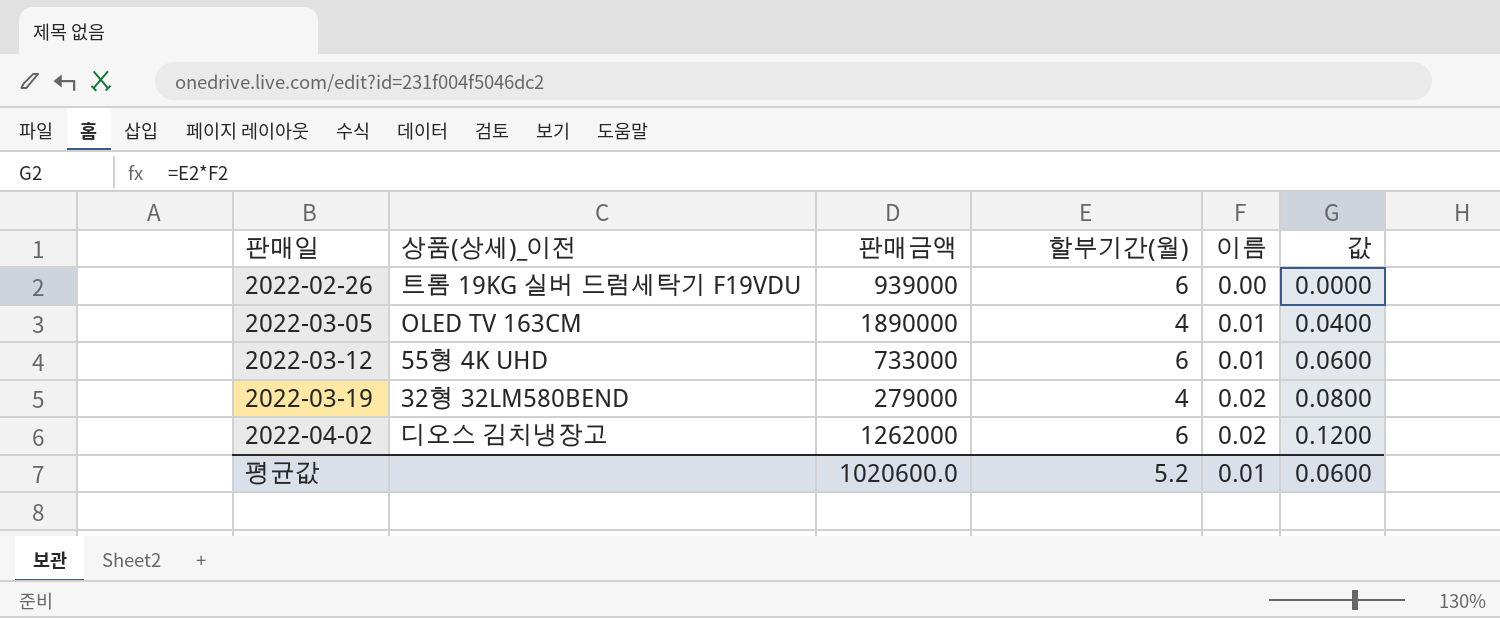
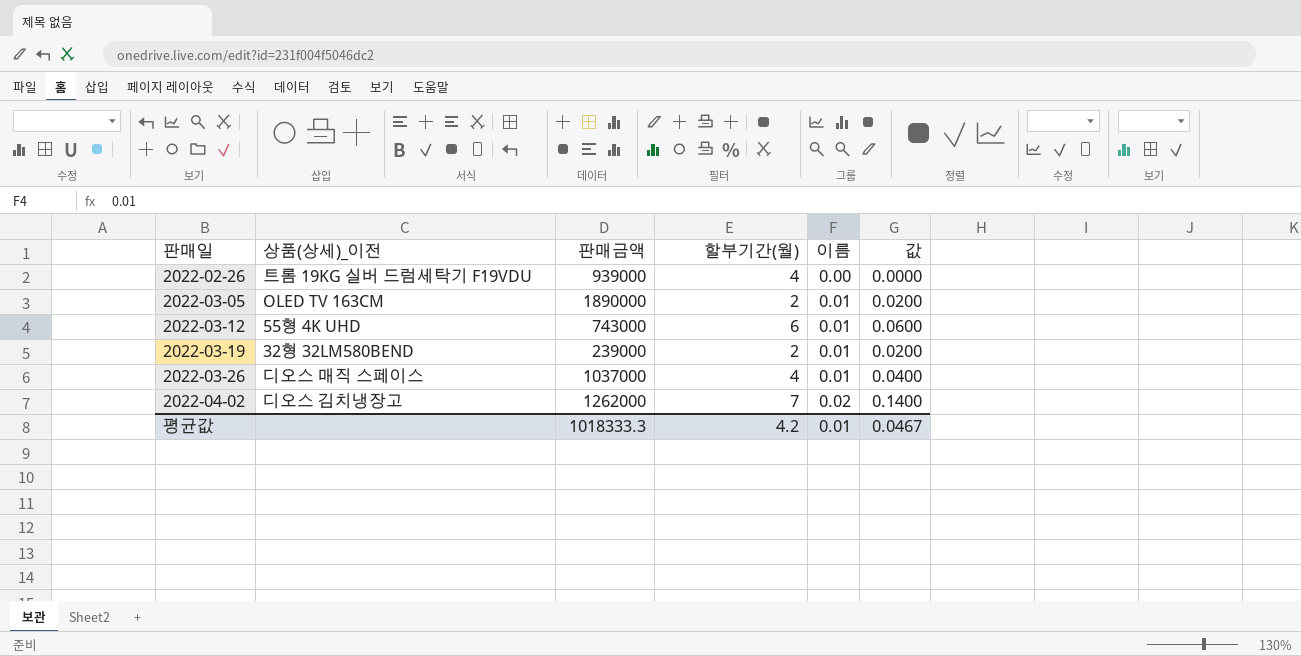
2022-02-26 | 할부기간(월): 6 -> 4
2022-03-05 | 할부기간(월): 4 -> 2
2022-03-05 | 값: 0.0400 -> 0.0200
2022-03-12 | 판매금액: 733000 -> 743000
2022-03-19 | 판매금액: 279000 -> 239000
2022-03-19 | 할부기간(월): 4 -> 2
2022-03-19 | 이름: 0.02 -> 0.01
2022-03-19 | 값: 0.0800 -> 0.0200
row 2022-03-26: none -> 디오스 매직 스페이스 | 1037000 | 4 | 0.01 | 0.0400
2022-04-02 | 할부기간(월): 6 -> 7
2022-04-02 | 값: 0.1200 -> 0.1400
평균값 | 판매금액: 1020600.0 -> 1018333.3
평균값 | 할부기간(월): 5.2 -> 4.2
평균값 | 값: 0.0600 -> 0.0467

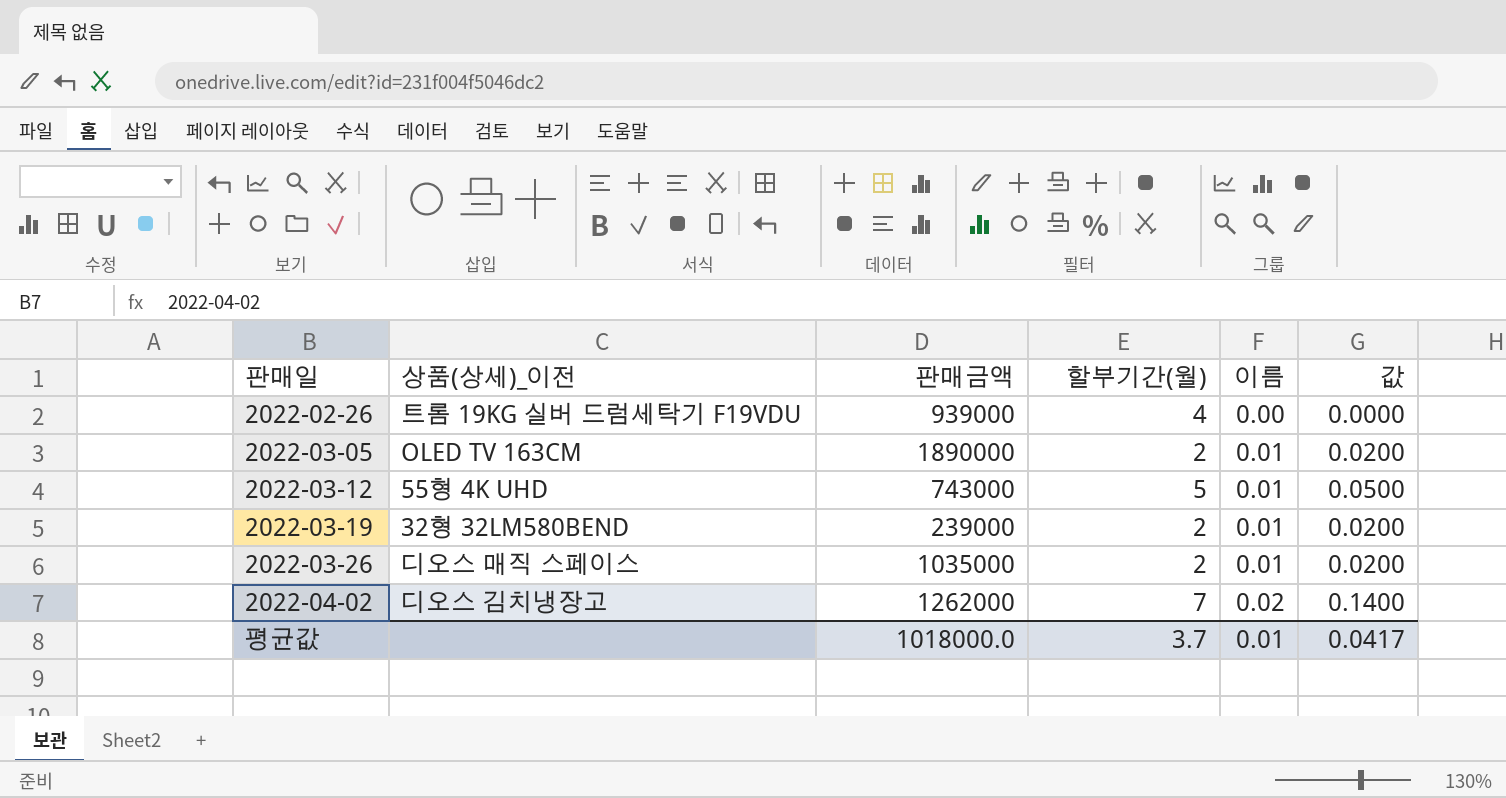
2022-03-12 | 할부기간(월): 6 -> 5
2022-03-12 | 값: 0.0600 -> 0.0500
2022-03-26 | 판매금액: 1037000 -> 1035000
2022-03-26 | 할부기간(월): 4 -> 2
2022-03-26 | 값: 0.0400 -> 0.0200
평균값 | 판매금액: 1018333.3 -> 1018000.0
평균값 | 할부기간(월): 4.2 -> 3.7
평균값 | 값: 0.0467 -> 0.0417

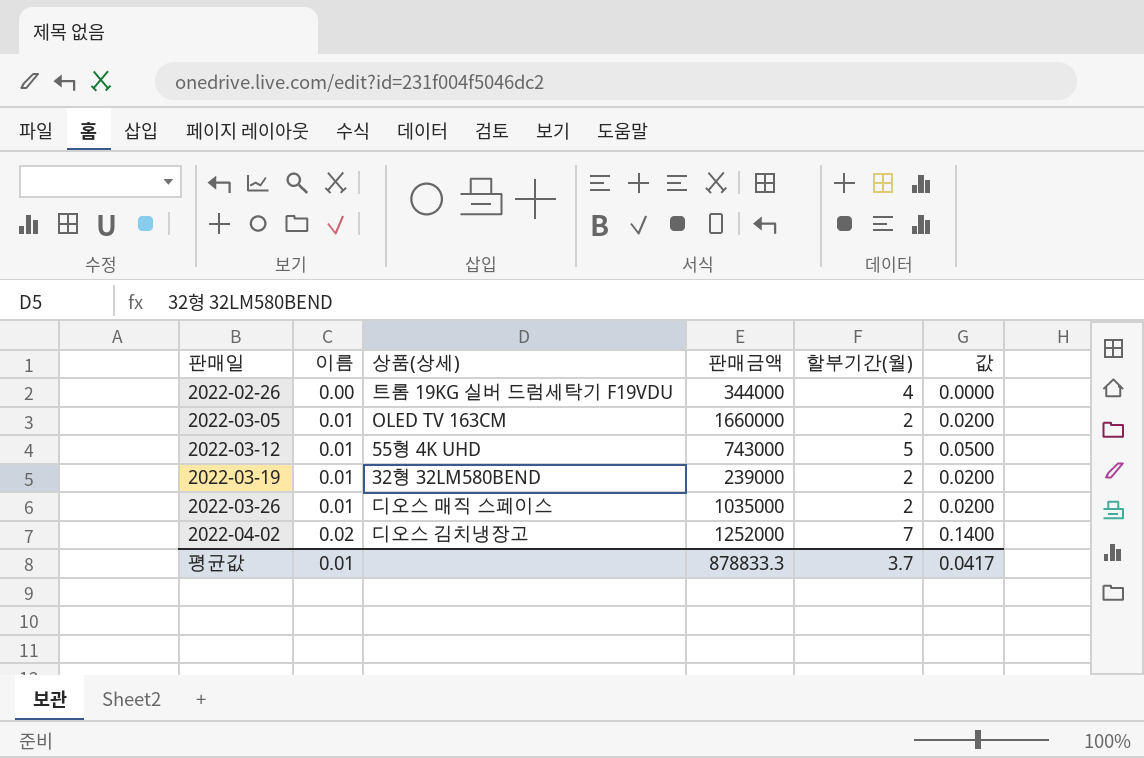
column 이름 | position: 5 -> 2
column name: 상품(상세)_이전 -> 상품(상세)
2022-02-26 | 판매금액: 939000 -> 344000
2022-03-05 | 판매금액: 1890000 -> 1660000
2022-04-02 | 판매금액: 1262000 -> 1252000
평균값 | 판매금액: 1018000.0 -> 878833.3

